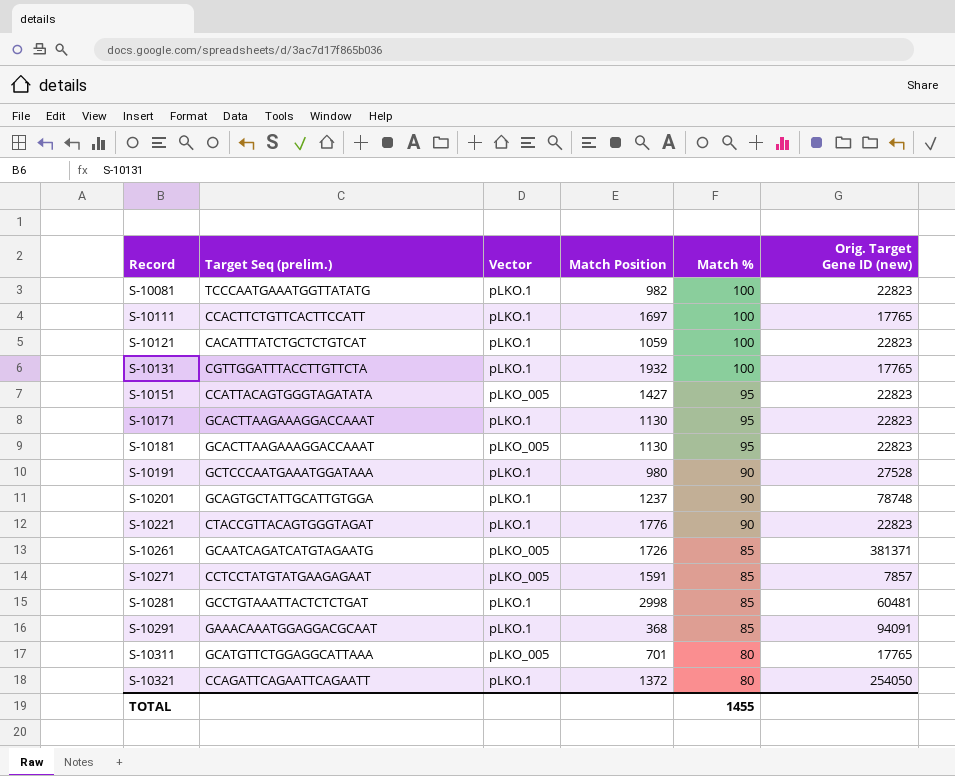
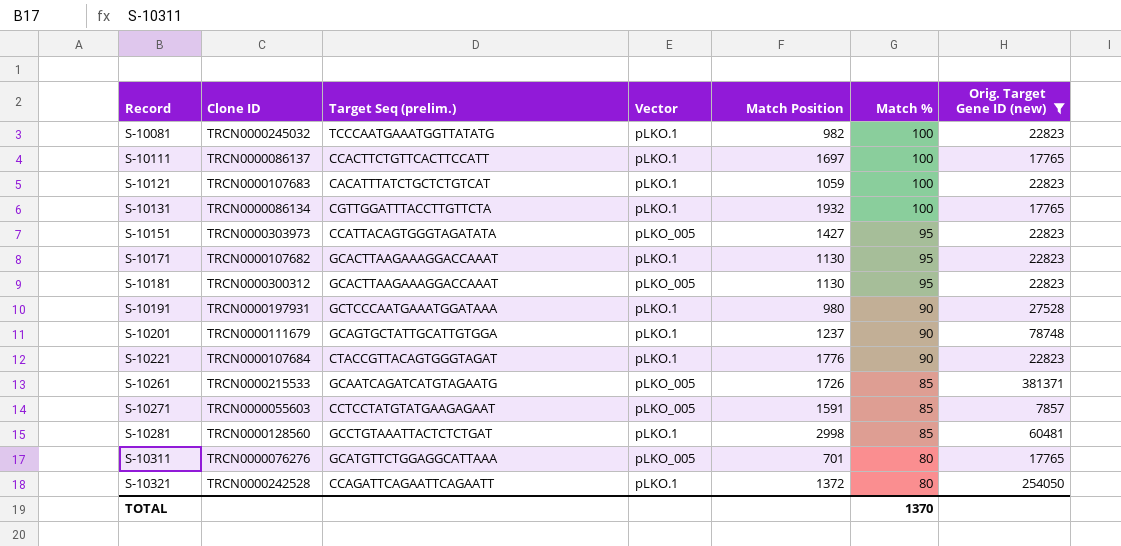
filter: none -> Orig. Target Gene ID (new) != 94091
column Clone ID | position: none -> 2
TOTAL | Match %: 1455 -> 1370

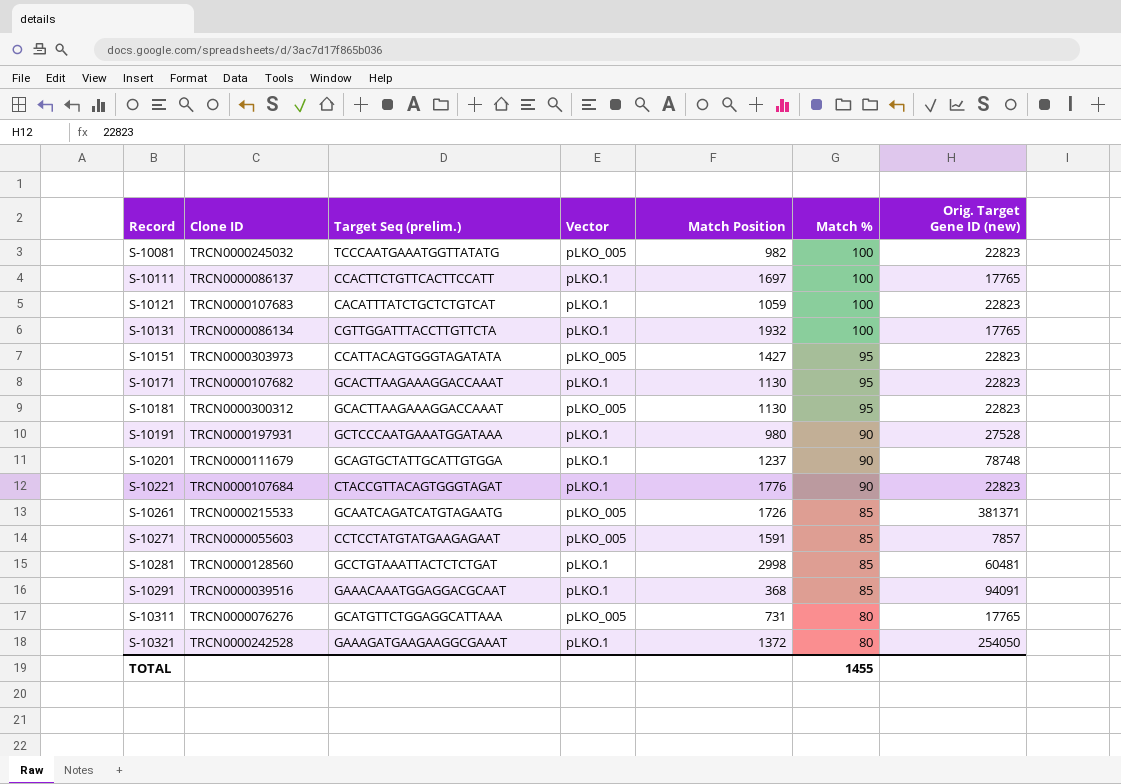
filter: Orig. Target Gene ID (new) != 94091 -> none
S-10081 | Vector: pLKO.1 -> pLKO_005
S-10311 | Match Position: 701 -> 731
S-10321 | Target Seq (prelim.): CCAGATTCAGAATTCAGAATT -> GAAAGATGAAGAAGGCGAAAT
TOTAL | Match %: 1370 -> 1455

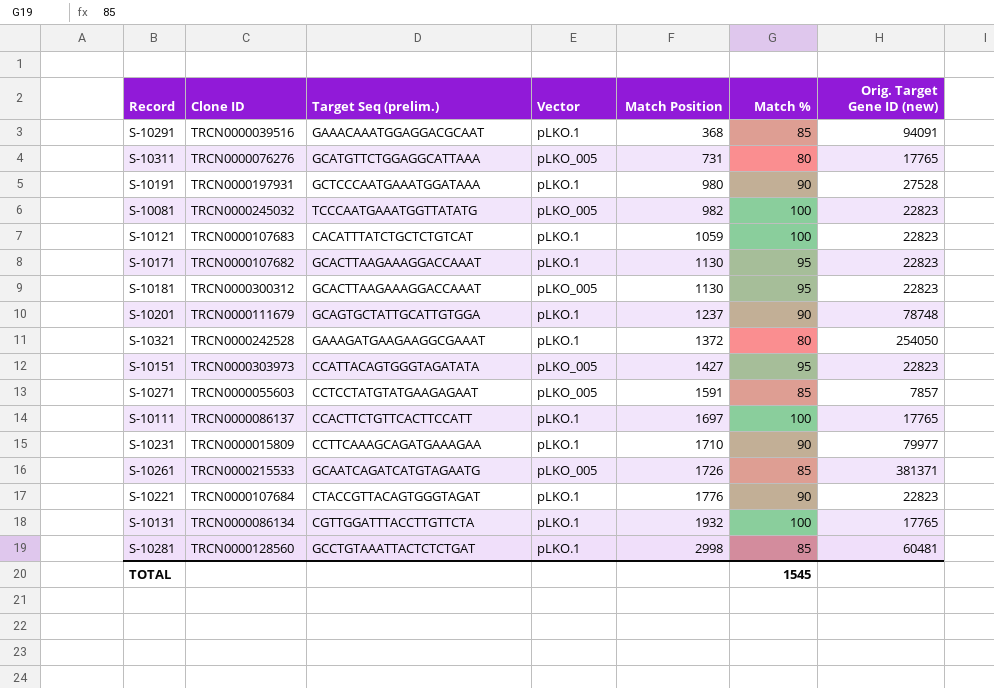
row order: Record ascending -> Match Position ascending
row S-10231: none -> TRCN0000015809 | CCTTCAAAGCAGATGAAAGAA | pLKO.1 | 1710 | 90 | 79977
TOTAL | Match %: 1455 -> 1545

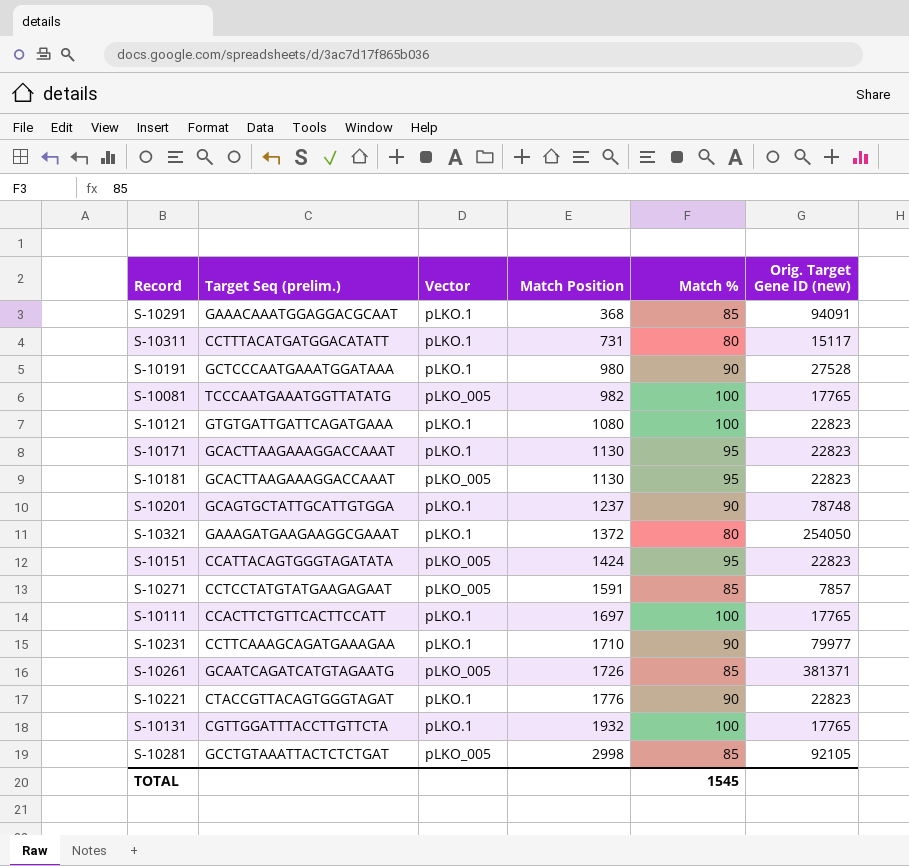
column Clone ID | position: 2 -> none
S-10311 | Target Seq (prelim.): GCATGTTCTGGAGGCATTAAA -> CCTTTACATGATGGACATATT
S-10311 | Vector: pLKO_005 -> pLKO.1
S-10311 | Orig. Target Gene ID (new): 17765 -> 15117
S-10081 | Orig. Target Gene ID (new): 22823 -> 17765
S-10121 | Target Seq (prelim.): CACATTTATCTGCTCTGTCAT -> GTGTGATTGATTCAGATGAAA
S-10121 | Match Position: 1059 -> 1080
S-10151 | Match Position: 1427 -> 1424
S-10281 | Vector: pLKO.1 -> pLKO_005
S-10281 | Orig. Target Gene ID (new): 60481 -> 92105

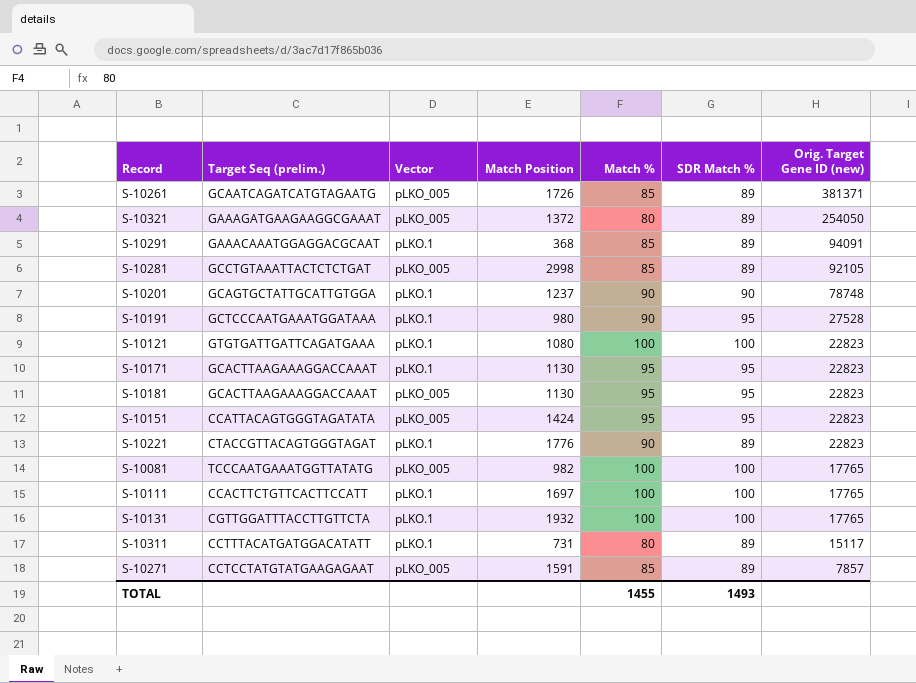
row order: Match Position ascending -> Orig. Target Gene ID (new) descending
column SDR Match % | position: none -> 6
row S-10231: CCTTCAAAGCAGATGAAAGAA | pLKO.1 | 1710 | 90 | 79977 -> none
S-10321 | Vector: pLKO.1 -> pLKO_005
TOTAL | Match %: 1545 -> 1455

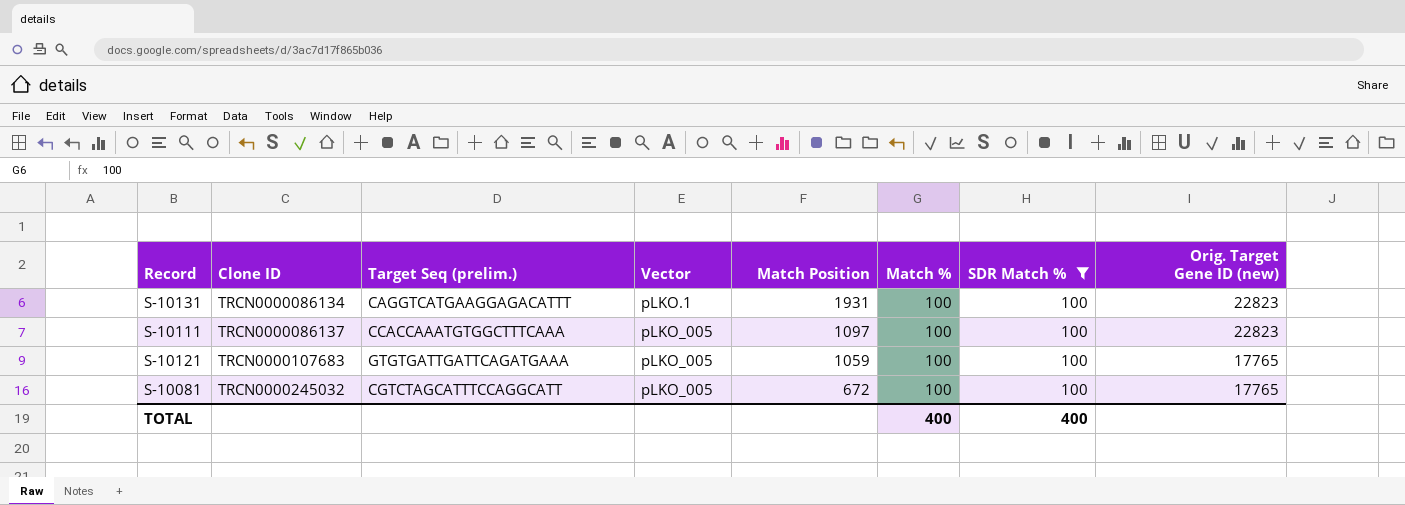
filter: none -> SDR Match % = 100
row order: Orig. Target Gene ID (new) descending -> Clone ID ascending
column Clone ID | position: none -> 2
S-10131 | Target Seq (prelim.): CGTTGGATTTACCTTGTTCTA -> CAGGTCATGAAGGAGACATTT
S-10131 | Match Position: 1932 -> 1931
S-10131 | Orig. Target Gene ID (new): 17765 -> 22823
S-10111 | Target Seq (prelim.): CCACTTCTGTTCACTTCCATT -> CCACCAAATGTGGCTTTCAAA
S-10111 | Vector: pLKO.1 -> pLKO_005
S-10111 | Match Position: 1697 -> 1097
S-10111 | Orig. Target Gene ID (new): 17765 -> 22823
S-10121 | Vector: pLKO.1 -> pLKO_005
S-10121 | Match Position: 1080 -> 1059
S-10121 | Orig. Target Gene ID (new): 22823 -> 17765
S-10081 | Target Seq (prelim.): TCCCAATGAAATGGTTATATG -> CGTCTAGCATTTCCAGGCATT
S-10081 | Match Position: 982 -> 672
TOTAL | Match %: 1455 -> 400
TOTAL | SDR Match %: 1493 -> 400

